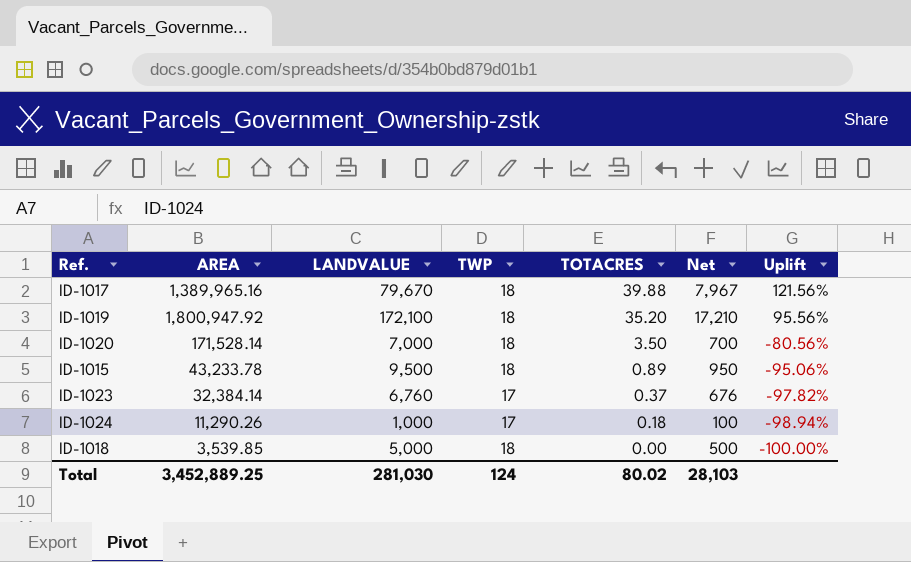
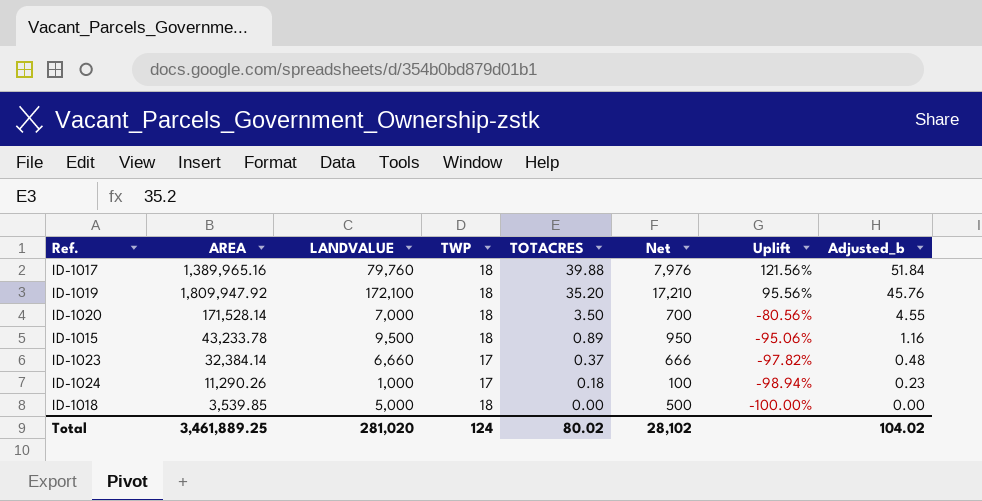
column Adjusted_b | formula: none -> [TOTACRES] * 1.3
ID-1017 | LANDVALUE: 79,670 -> 79,760
ID-1017 | Net: 7,967 -> 7,976
ID-1019 | AREA: 1,800,947.92 -> 1,809,947.92
ID-1023 | LANDVALUE: 6,760 -> 6,660
ID-1023 | Net: 676 -> 666
Total | AREA: 3,452,889.25 -> 3,461,889.25
Total | LANDVALUE: 281,030 -> 281,020
Total | Net: 28,103 -> 28,102

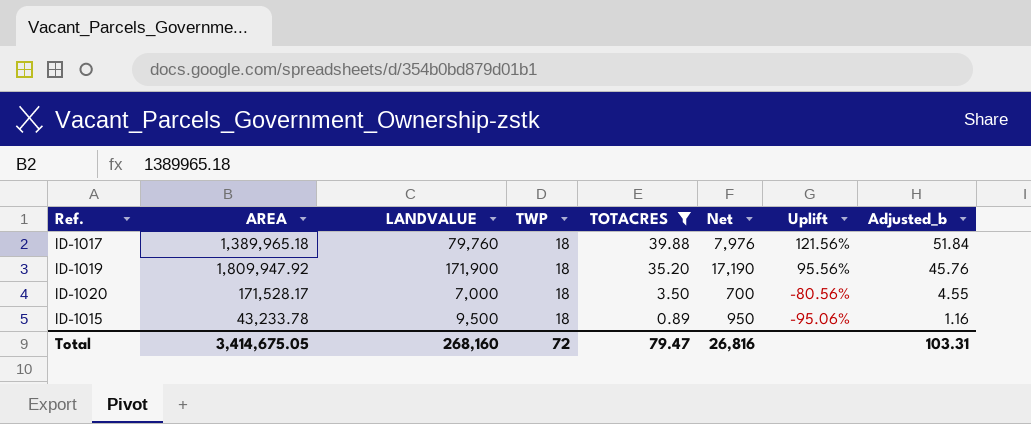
filter: none -> TOTACRES >= 0.89
ID-1017 | AREA: 1,389,965.16 -> 1,389,965.18
ID-1019 | LANDVALUE: 172,100 -> 171,900
ID-1019 | Net: 17,210 -> 17,190
ID-1020 | AREA: 171,528.14 -> 171,528.17
Total | AREA: 3,461,889.25 -> 3,414,675.05
Total | LANDVALUE: 281,020 -> 268,160
Total | TWP: 124 -> 72
Total | TOTACRES: 80.02 -> 79.47
Total | Net: 28,102 -> 26,816
Total | Adjusted_b: 104.02 -> 103.31

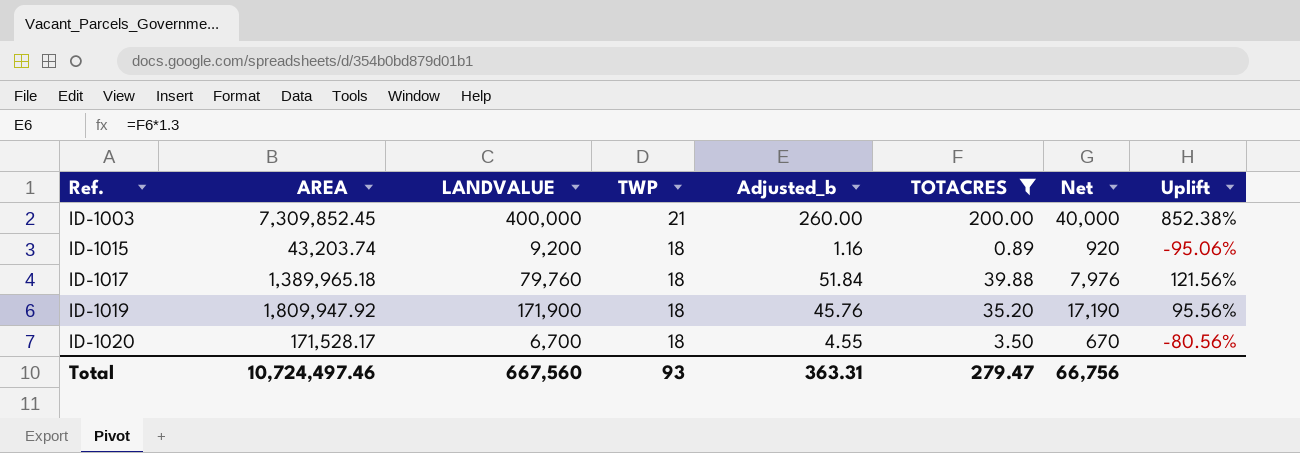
row order: TOTACRES descending -> Ref. ascending
column Adjusted_b | position: 8 -> 5
row ID-1003: none -> 7,309,852.45 | 400,000 | 21 | 260.00 | 200.00 | 40,000 | 852.38%
ID-1015 | AREA: 43,233.78 -> 43,203.74
ID-1015 | LANDVALUE: 9,500 -> 9,200
ID-1015 | Net: 950 -> 920
ID-1020 | LANDVALUE: 7,000 -> 6,700
ID-1020 | Net: 700 -> 670
Total | AREA: 3,414,675.05 -> 10,724,497.46
Total | LANDVALUE: 268,160 -> 667,560
Total | TWP: 72 -> 93
Total | Adjusted_b: 103.31 -> 363.31
Total | TOTACRES: 79.47 -> 279.47
Total | Net: 26,816 -> 66,756

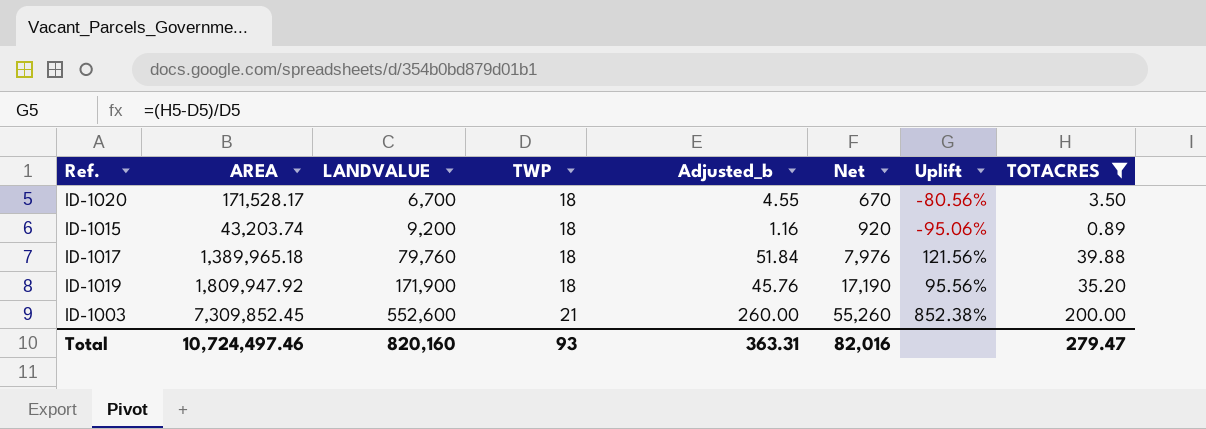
row order: Ref. ascending -> LANDVALUE ascending
column TOTACRES | position: 6 -> 8
ID-1003 | LANDVALUE: 400,000 -> 552,600
ID-1003 | Net: 40,000 -> 55,260
Total | LANDVALUE: 667,560 -> 820,160
Total | Net: 66,756 -> 82,016

